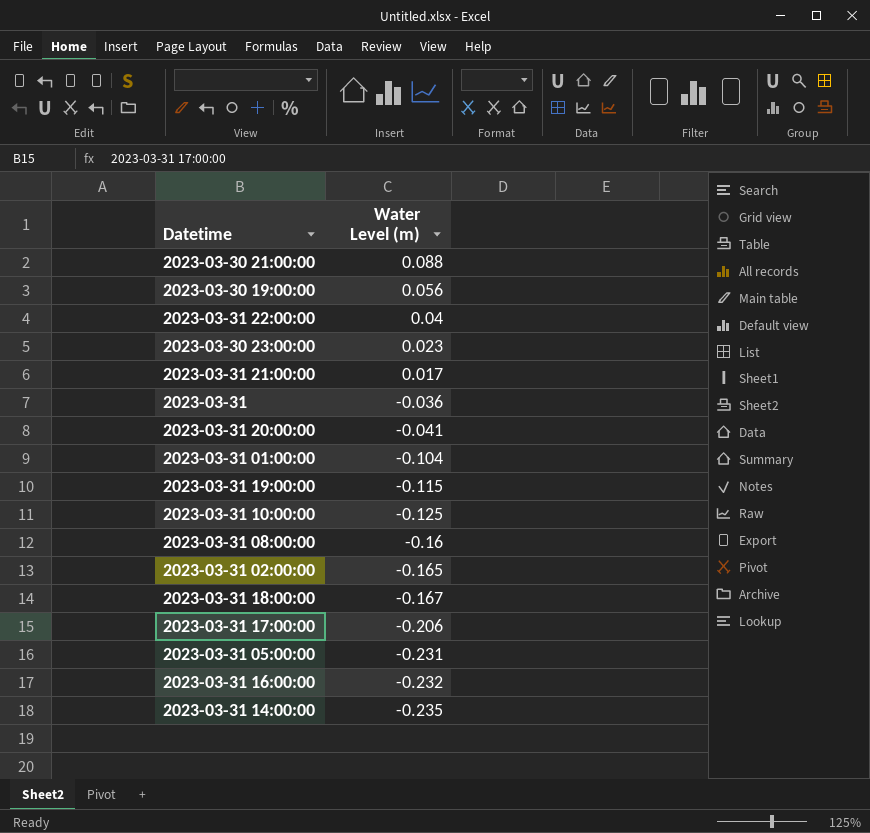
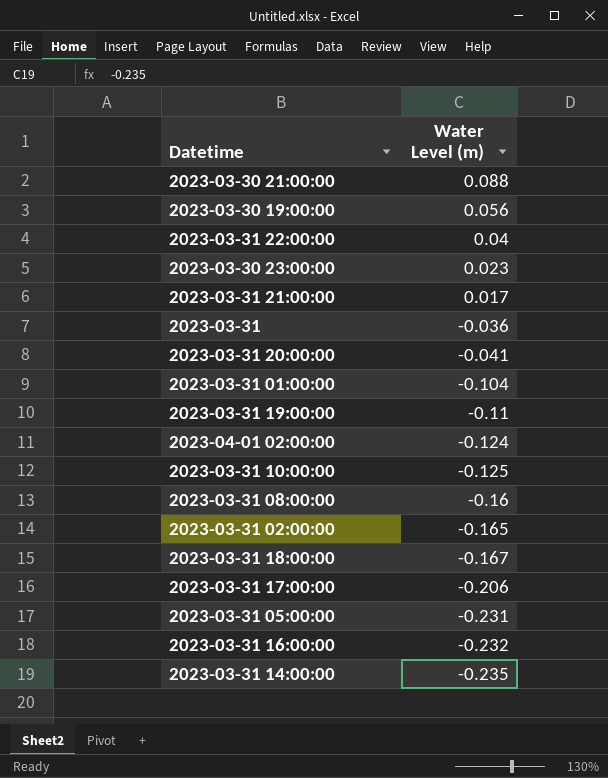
2023-03-31 19:00:00 | Water Level (m): -0.115 -> -0.11
row 2023-04-01 02:00:00: none -> -0.124

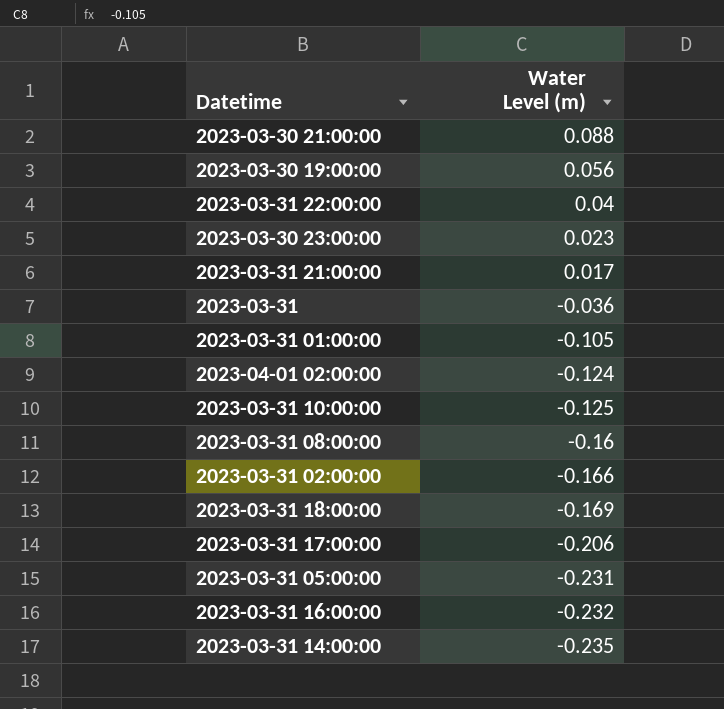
row 2023-03-31 20:00:00: -0.041 -> none
row 2023-03-31 19:00:00: -0.11 -> none
2023-03-31 01:00:00 | Water Level (m): -0.104 -> -0.105
2023-03-31 02:00:00 | Water Level (m): -0.165 -> -0.166
2023-03-31 18:00:00 | Water Level (m): -0.167 -> -0.169

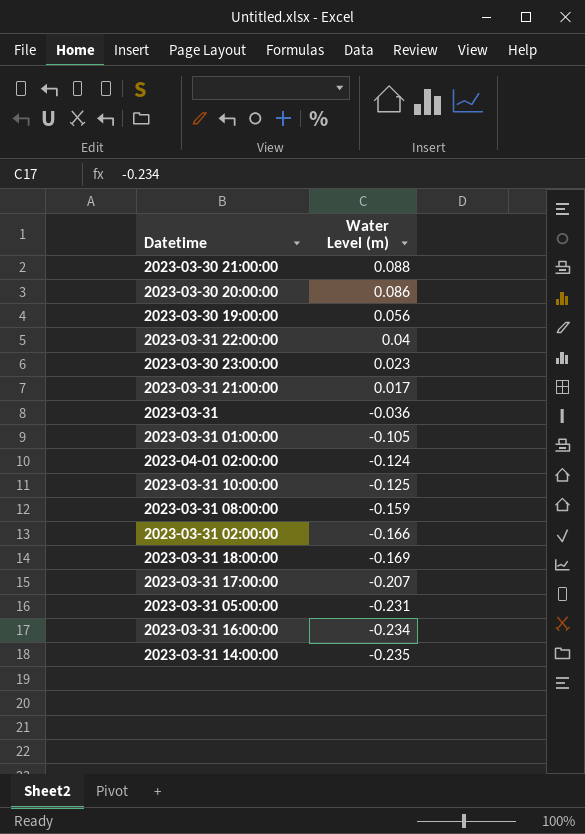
row 2023-03-30 20:00:00: none -> 0.086
2023-03-31 08:00:00 | Water Level (m): -0.16 -> -0.159
2023-03-31 17:00:00 | Water Level (m): -0.206 -> -0.207
2023-03-31 16:00:00 | Water Level (m): -0.232 -> -0.234

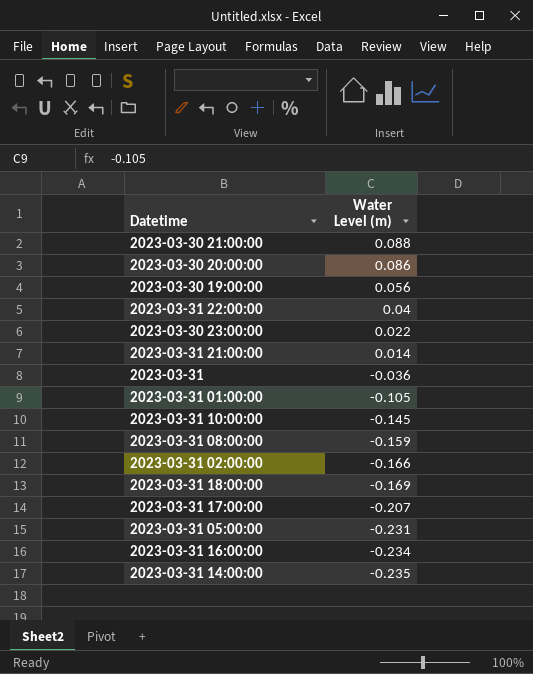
row 2023-04-01 02:00:00: -0.124 -> none
2023-03-30 23:00:00 | Water Level (m): 0.023 -> 0.022
2023-03-31 21:00:00 | Water Level (m): 0.017 -> 0.014
2023-03-31 10:00:00 | Water Level (m): -0.125 -> -0.145

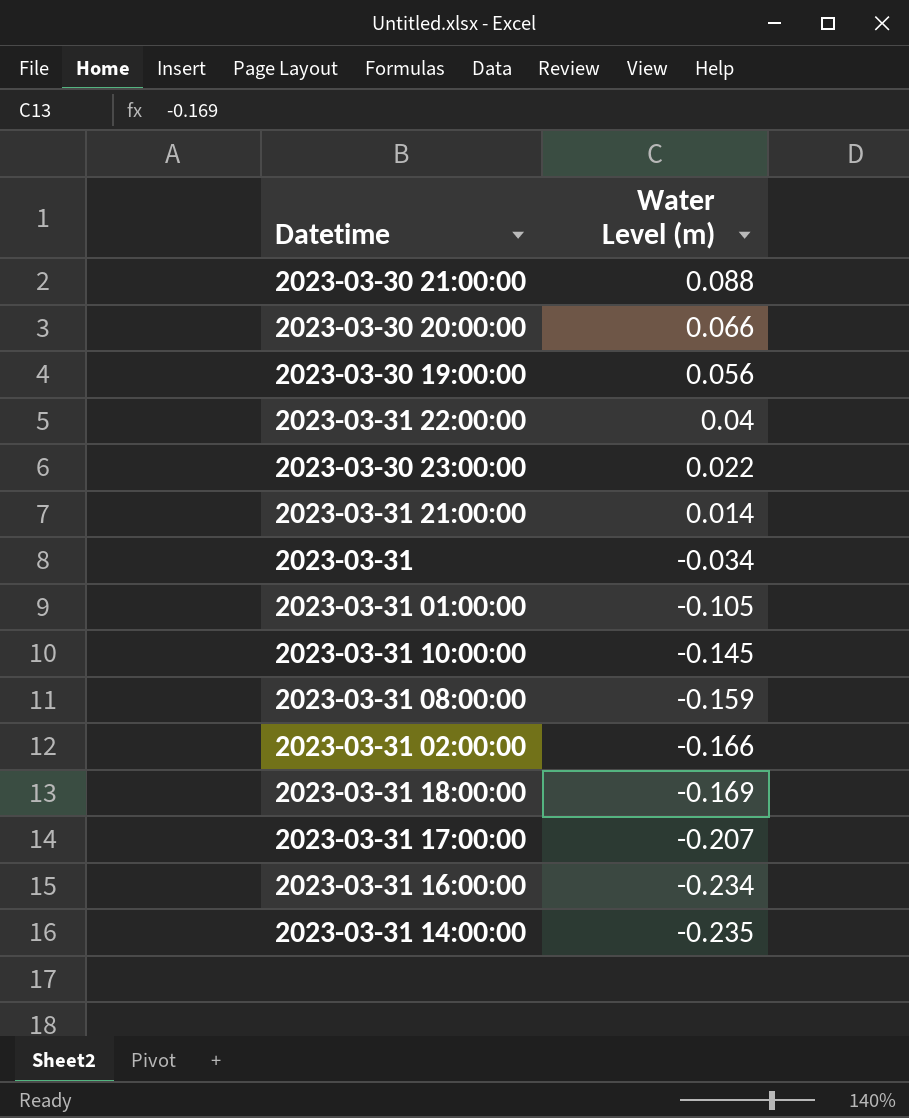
row 2023-03-31 05:00:00: -0.231 -> none
2023-03-30 20:00:00 | Water Level (m): 0.086 -> 0.066
2023-03-31 | Water Level (m): -0.036 -> -0.034

